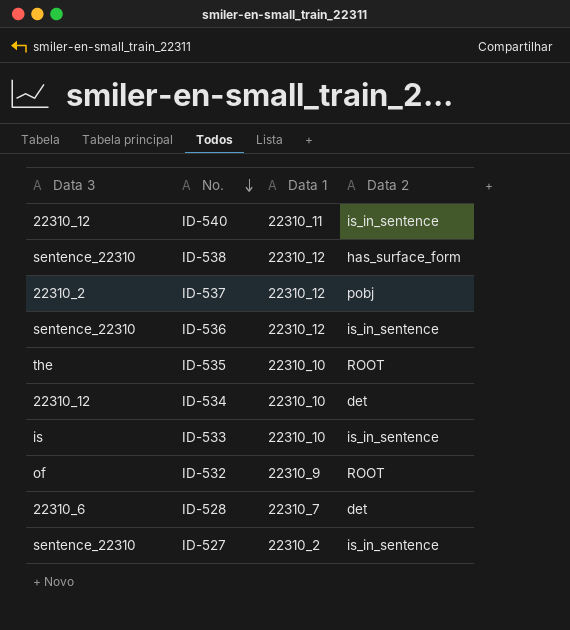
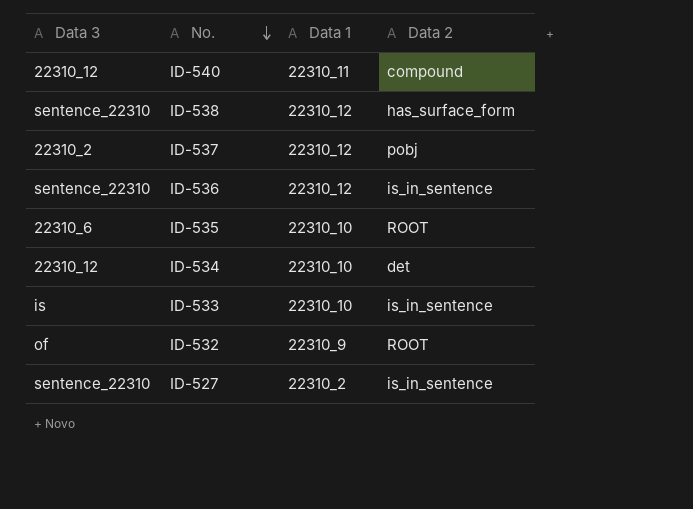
row ID-528: 22310_6 | 22310_7 | det -> none
ID-540 | Data 2: is_in_sentence -> compound
ID-535 | Data 3: the -> 22310_6

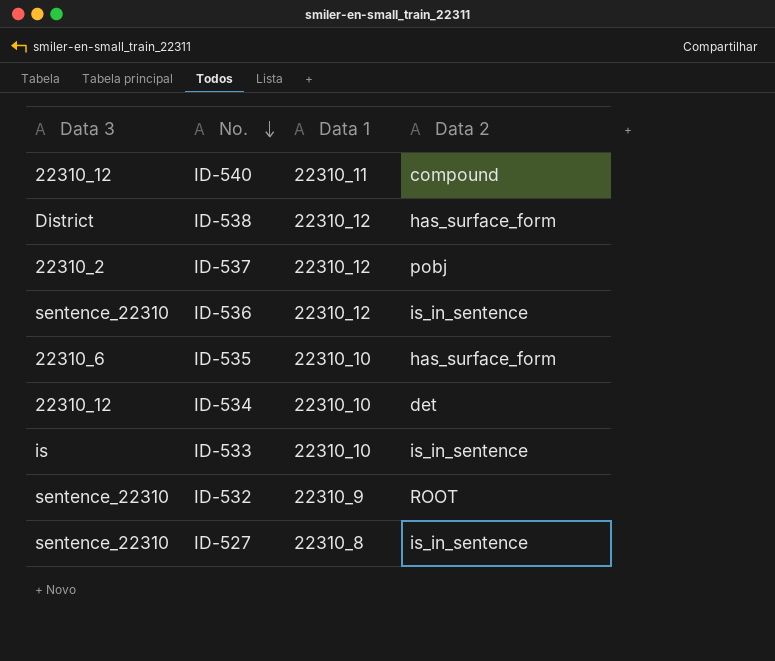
ID-538 | Data 3: sentence_22310 -> District
ID-535 | Data 2: ROOT -> has_surface_form
ID-532 | Data 3: of -> sentence_22310
ID-527 | Data 1: 22310_2 -> 22310_8

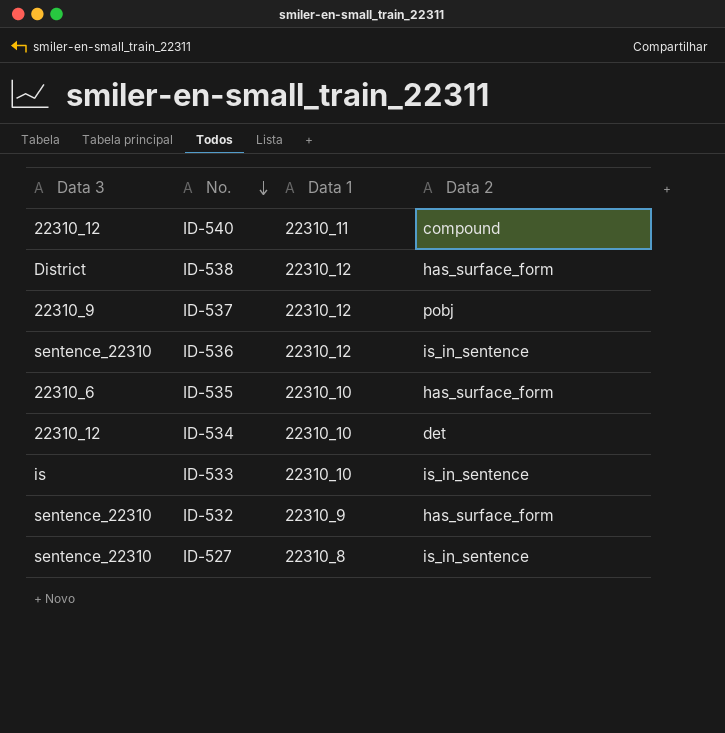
ID-537 | Data 3: 22310_2 -> 22310_9
ID-532 | Data 2: ROOT -> has_surface_form

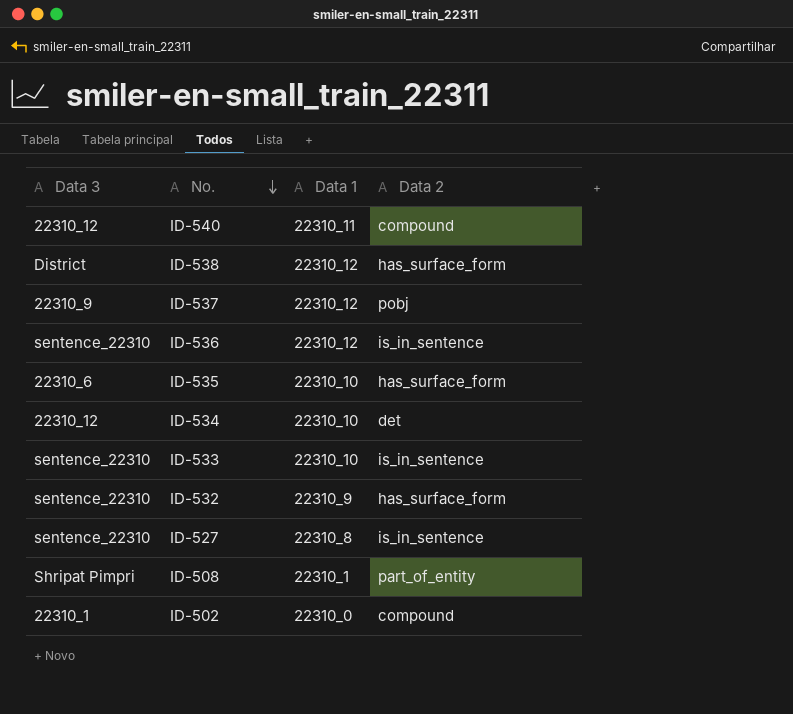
ID-533 | Data 3: is -> sentence_22310
row ID-508: none -> Shripat Pimpri | 22310_1 | part_of_entity
row ID-502: none -> 22310_1 | 22310_0 | compound

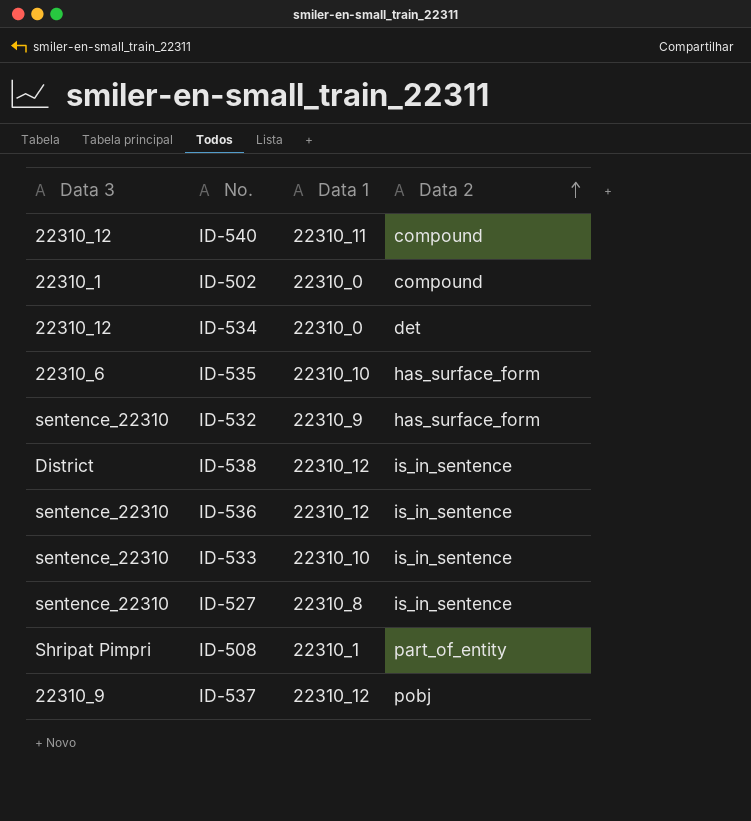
row order: No. descending -> Data 2 ascending
ID-534 | Data 1: 22310_10 -> 22310_0
ID-538 | Data 2: has_surface_form -> is_in_sentence

